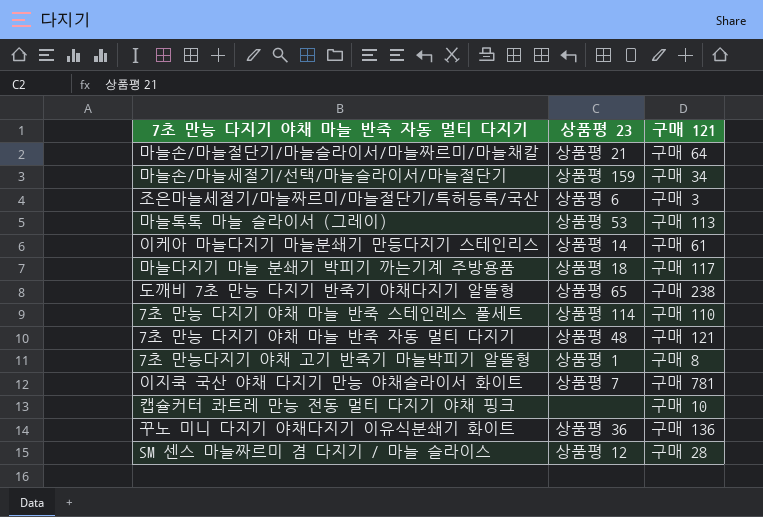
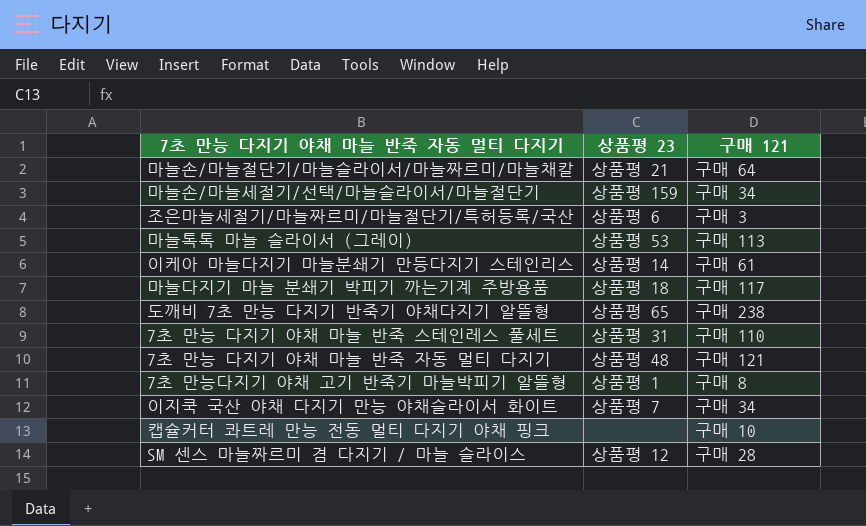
row 꾸노 미니 다지기 야채다지기 이유식분쇄기 화이트: 상품평 36 | 구매 136 -> none
7초 만능 다지기 야채 마늘 반죽 스테인레스 풀세트 | 상품평 23: 상품평 114 -> 상품평 31
이지쿡 국산 야채 다지기 만능 야채슬라이서 화이트 | 구매 121: 구매 781 -> 구매 34

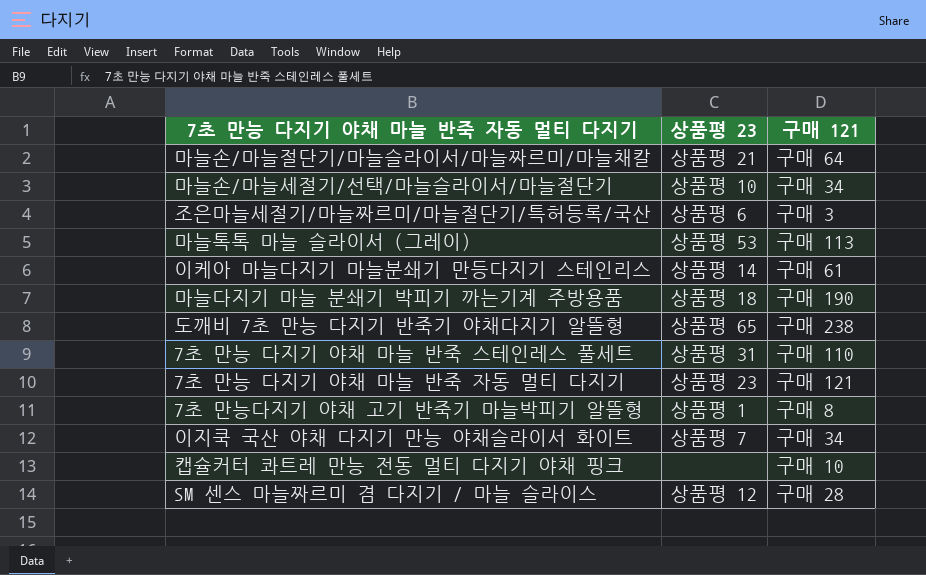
마늘손/마늘세절기/선택/마늘슬라이서/마늘절단기 | 상품평 23: 상품평 159 -> 상품평 10
마늘다지기 마늘 분쇄기 박피기 까는기계 주방용품 | 구매 121: 구매 117 -> 구매 190
7초 만능 다지기 야채 마늘 반죽 자동 멀티 다지기 | 상품평 23: 상품평 48 -> 상품평 23

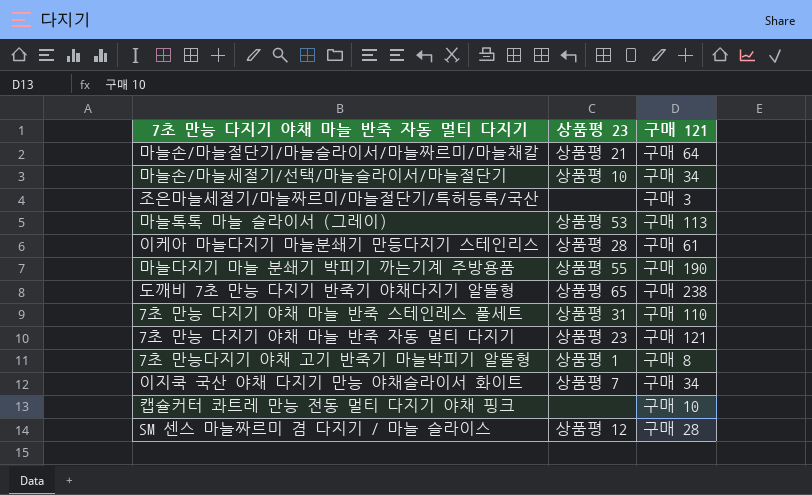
조은마늘세절기/마늘짜르미/마늘절단기/특허등록/국산 | 상품평 23: 상품평 6 -> none
이케아 마늘다지기 마늘분쇄기 만등다지기 스테인리스 | 상품평 23: 상품평 14 -> 상품평 28
마늘다지기 마늘 분쇄기 박피기 까는기계 주방용품 | 상품평 23: 상품평 18 -> 상품평 55

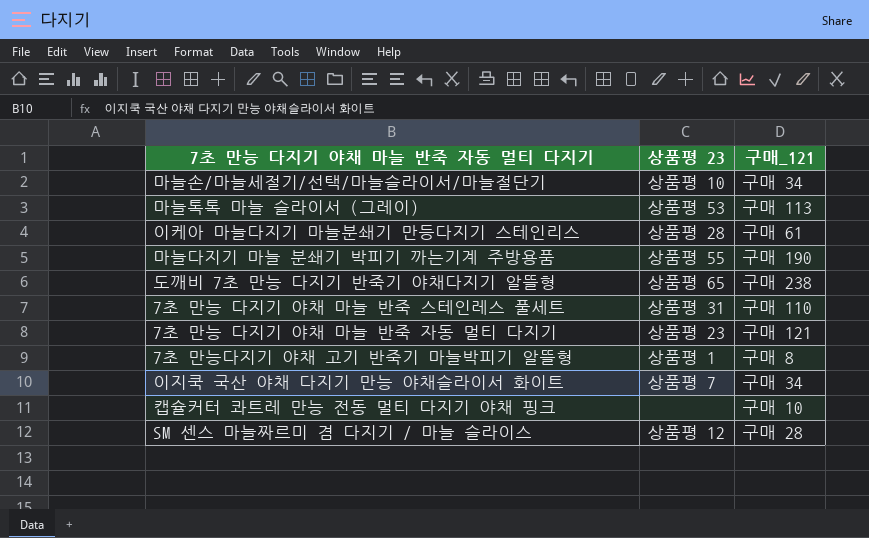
column name: 구매 121 -> 구매_121
row 마늘손/마늘절단기/마늘슬라이서/마늘짜르미/마늘채칼: 상품평 21 | 구매 64 -> none
row 조은마늘세절기/마늘짜르미/마늘절단기/특허등록/국산: none | 구매 3 -> none

